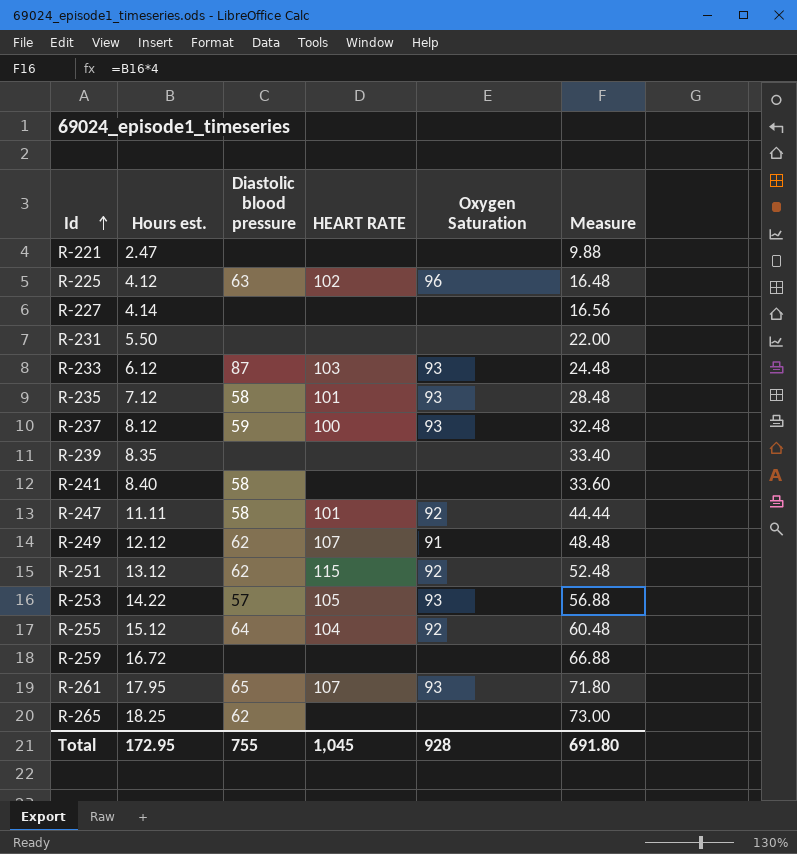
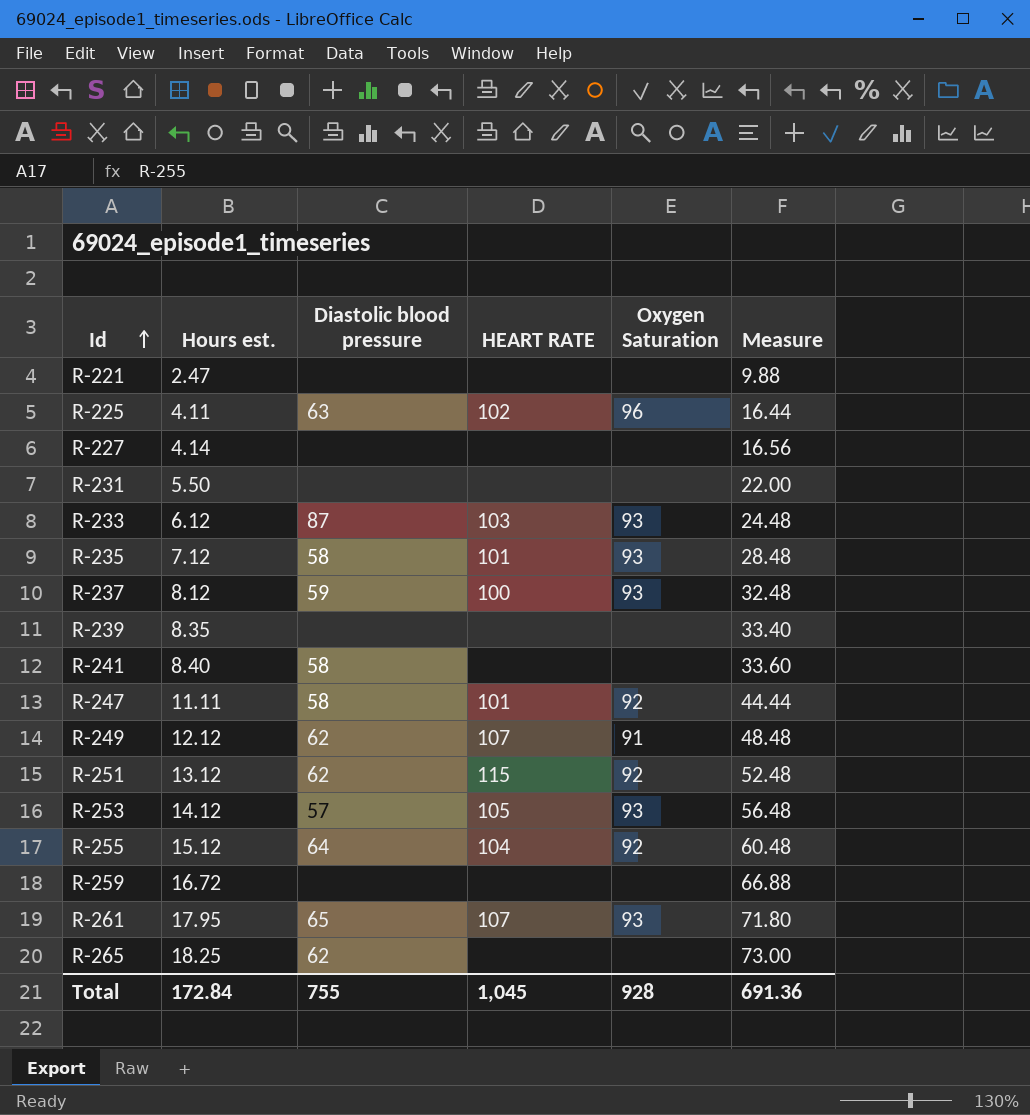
R-225 | Hours est.: 4.12 -> 4.11
R-225 | Measure: 16.48 -> 16.44
R-253 | Hours est.: 14.22 -> 14.12
R-253 | Measure: 56.88 -> 56.48
Total | Hours est.: 172.95 -> 172.84
Total | Measure: 691.80 -> 691.36

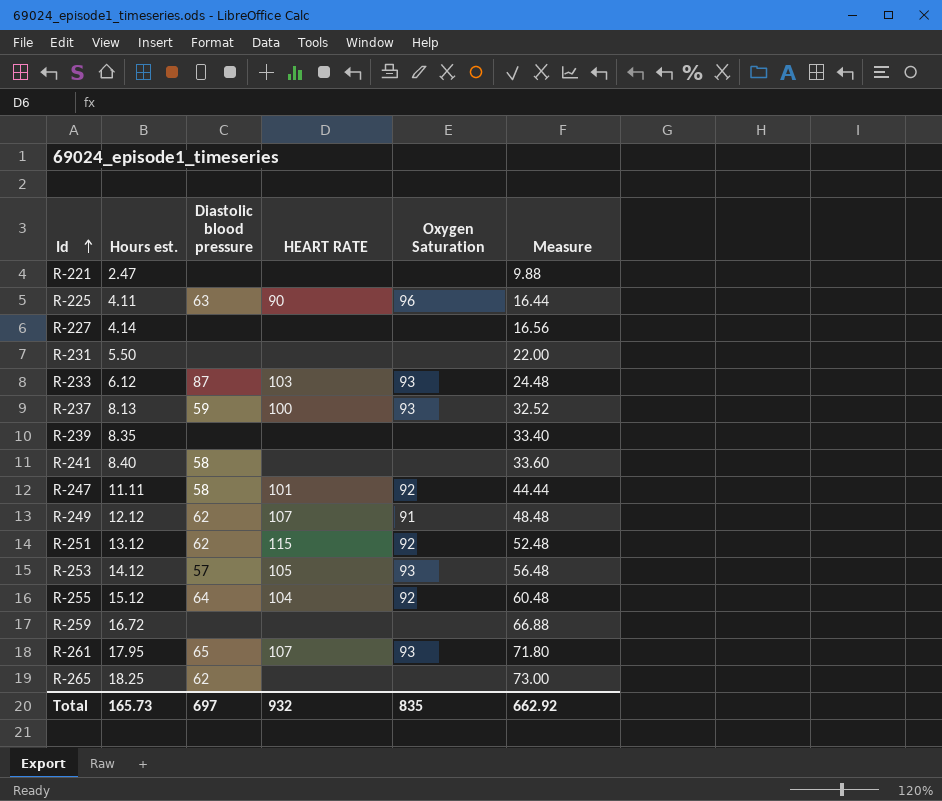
row R-235: 7.12 | 58 | 101 | 93 | 28.48 -> none
R-225 | HEART RATE: 102 -> 90
R-237 | Hours est.: 8.12 -> 8.13
R-237 | Measure: 32.48 -> 32.52
Total | Hours est.: 172.84 -> 165.73
Total | Diastolic blood pressure: 755 -> 697
Total | HEART RATE: 1,045 -> 932
Total | Oxygen Saturation: 928 -> 835
Total | Measure: 691.36 -> 662.92

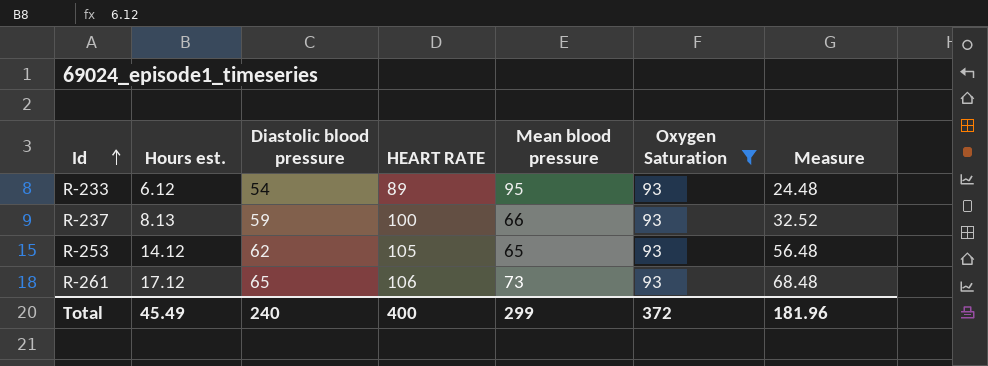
filter: none -> Oxygen Saturation = 93
column Mean blood pressure | position: none -> 5
R-233 | Diastolic blood pressure: 87 -> 54
R-233 | HEART RATE: 103 -> 89
R-253 | Diastolic blood pressure: 57 -> 62
R-261 | Hours est.: 17.95 -> 17.12
R-261 | HEART RATE: 107 -> 106
R-261 | Measure: 71.80 -> 68.48
Total | Hours est.: 165.73 -> 45.49
Total | Diastolic blood pressure: 697 -> 240
Total | HEART RATE: 932 -> 400
Total | Oxygen Saturation: 835 -> 372
Total | Measure: 662.92 -> 181.96

